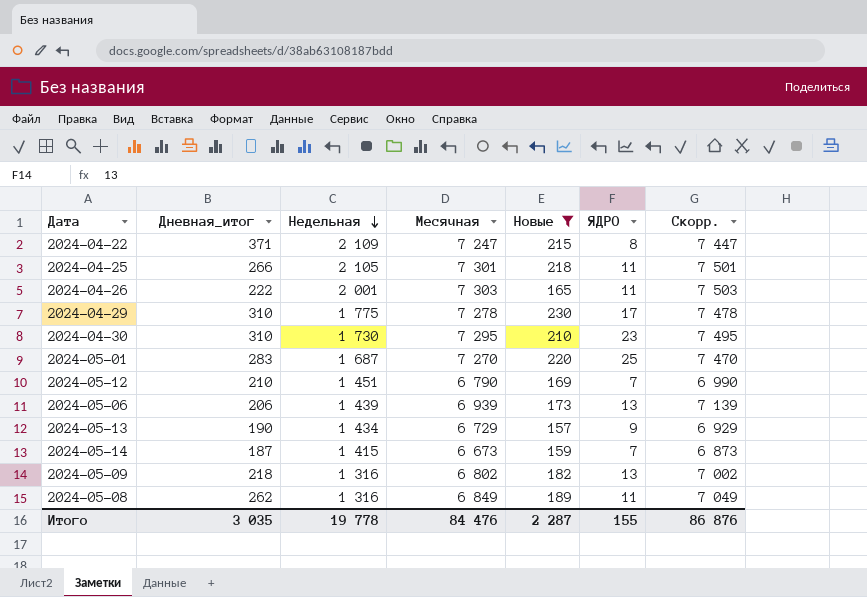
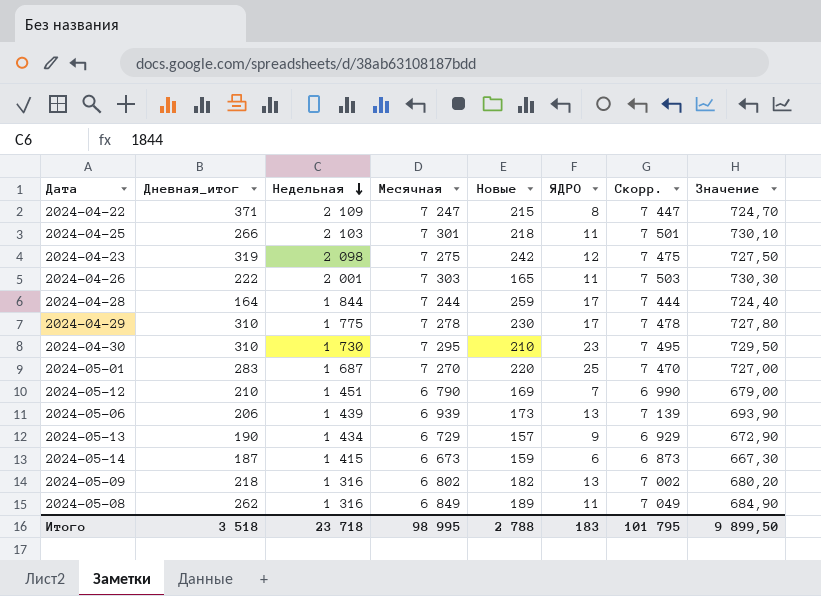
filter: Новые <= 230 -> none
column Значение | formula: none -> [Месячная] * 0,1
2024-04-25 | Недельная: 2 105 -> 2 103
2024-05-14 | ЯДРО: 7 -> 6
Итого | Дневная_итог: 3 035 -> 3 518
Итого | Недельная: 19 778 -> 23 718
Итого | Месячная: 84 476 -> 98 995
Итого | Новые: 2 287 -> 2 788
Итого | ЯДРО: 155 -> 183
Итого | Скорр.: 86 876 -> 101 795

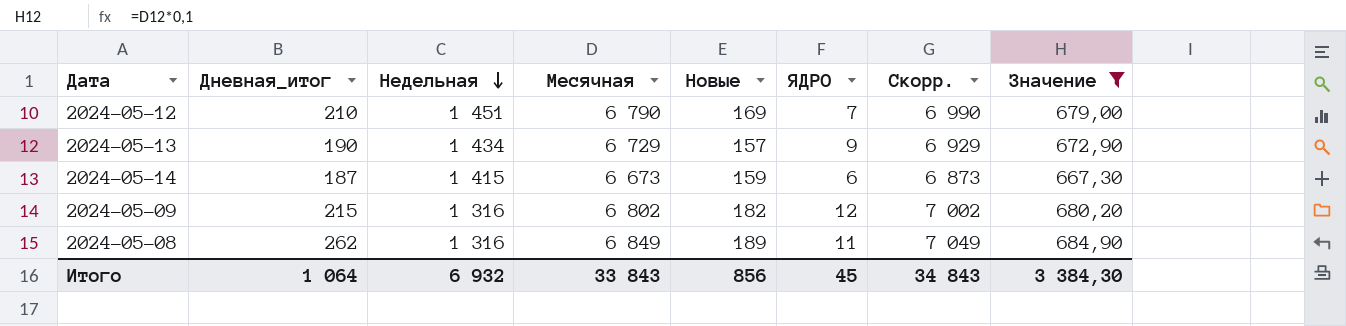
filter: none -> Значение <= 684,90
2024-05-09 | Дневная_итог: 218 -> 215
2024-05-09 | ЯДРО: 13 -> 12
Итого | Дневная_итог: 3 518 -> 1 064
Итого | Недельная: 23 718 -> 6 932
Итого | Месячная: 98 995 -> 33 843
Итого | Новые: 2 788 -> 856
Итого | ЯДРО: 183 -> 45
Итого | Скорр.: 101 795 -> 34 843
Итого | Значение: 9 899,50 -> 3 384,30

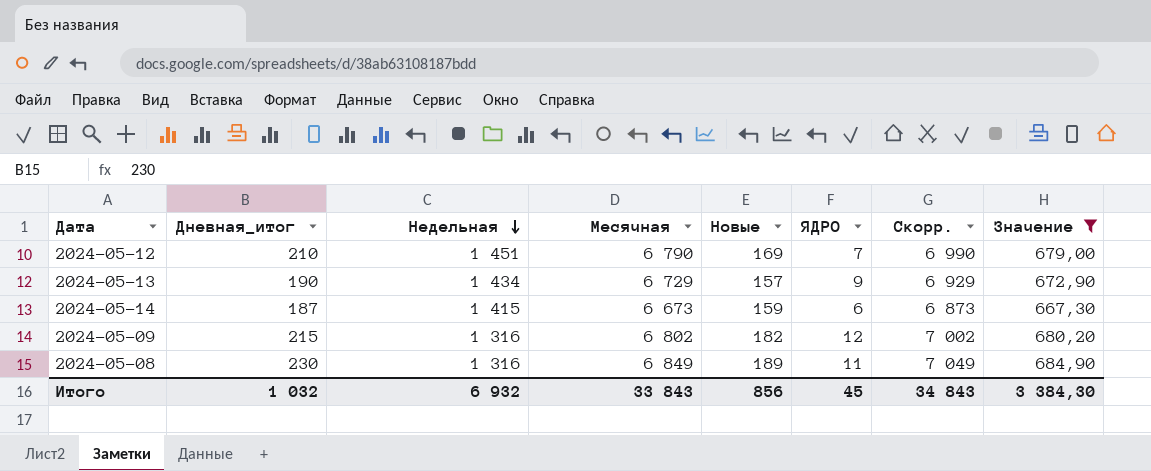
2024-05-08 | Дневная_итог: 262 -> 230
Итого | Дневная_итог: 1 064 -> 1 032

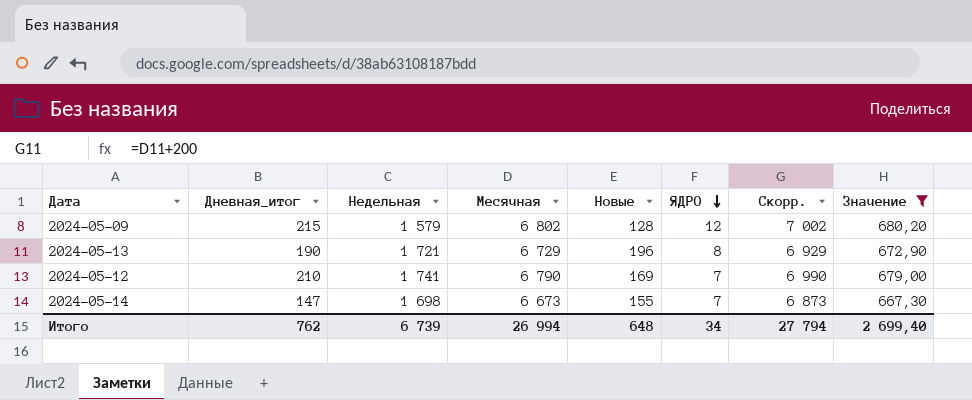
row order: Недельная descending -> ЯДРО descending
row 2024-05-08: 230 | 1 316 | 6 849 | 189 | 11 | 7 049 | 684,90 -> none
2024-05-09 | Недельная: 1 316 -> 1 579
2024-05-09 | Новые: 182 -> 128
2024-05-13 | Недельная: 1 434 -> 1 721
2024-05-13 | Новые: 157 -> 196
2024-05-13 | ЯДРО: 9 -> 8
2024-05-12 | Недельная: 1 451 -> 1 741
2024-05-14 | Дневная_итог: 187 -> 147
2024-05-14 | Недельная: 1 415 -> 1 698
2024-05-14 | Новые: 159 -> 155
2024-05-14 | ЯДРО: 6 -> 7
Итого | Дневная_итог: 1 032 -> 762
Итого | Недельная: 6 932 -> 6 739
Итого | Месячная: 33 843 -> 26 994
Итого | Новые: 856 -> 648
Итого | ЯДРО: 45 -> 34
Итого | Скорр.: 34 843 -> 27 794
Итого | Значение: 3 384,30 -> 2 699,40

